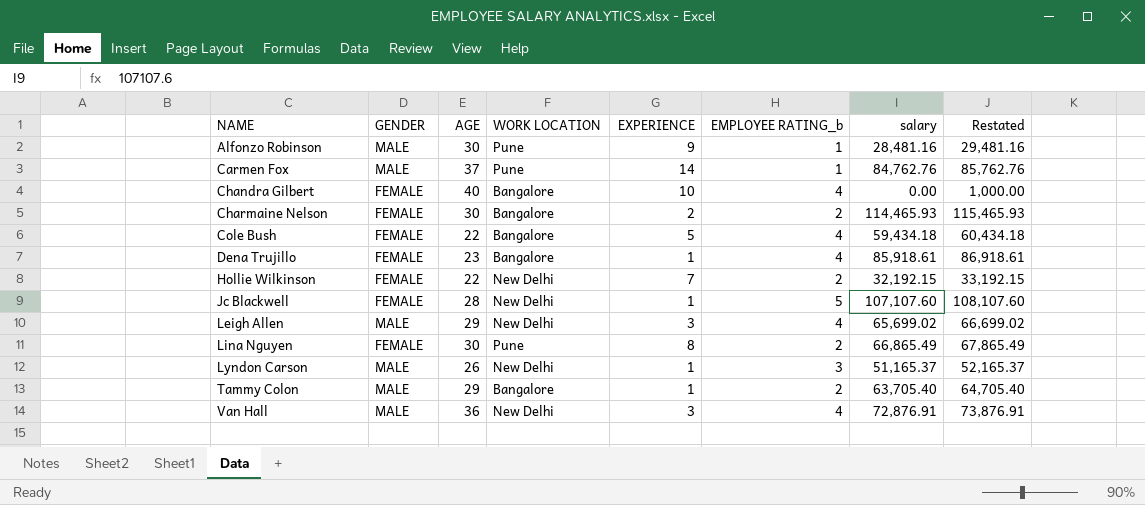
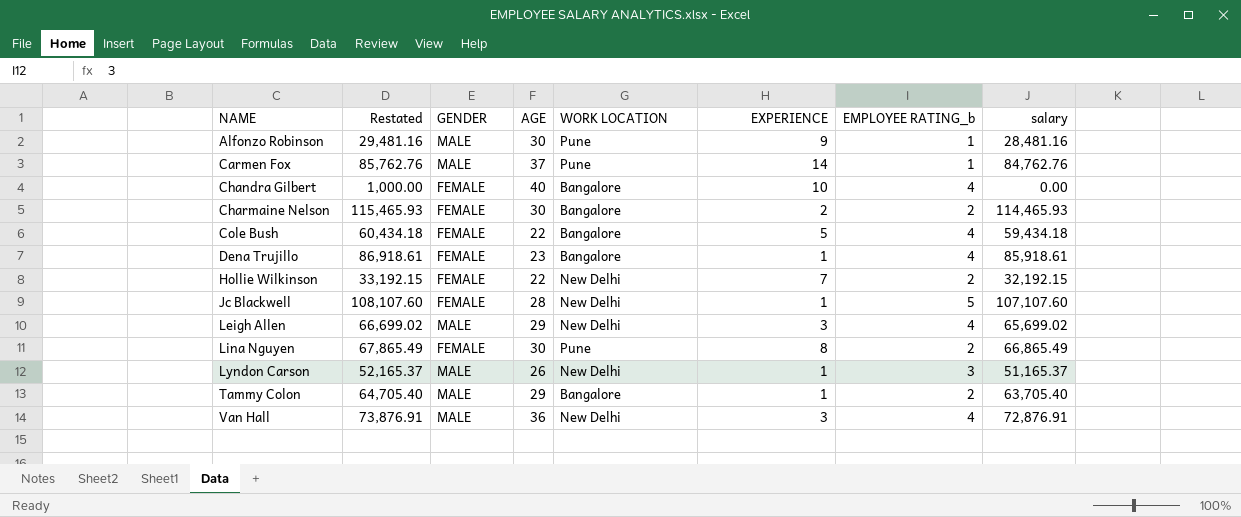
column Restated | position: 8 -> 2

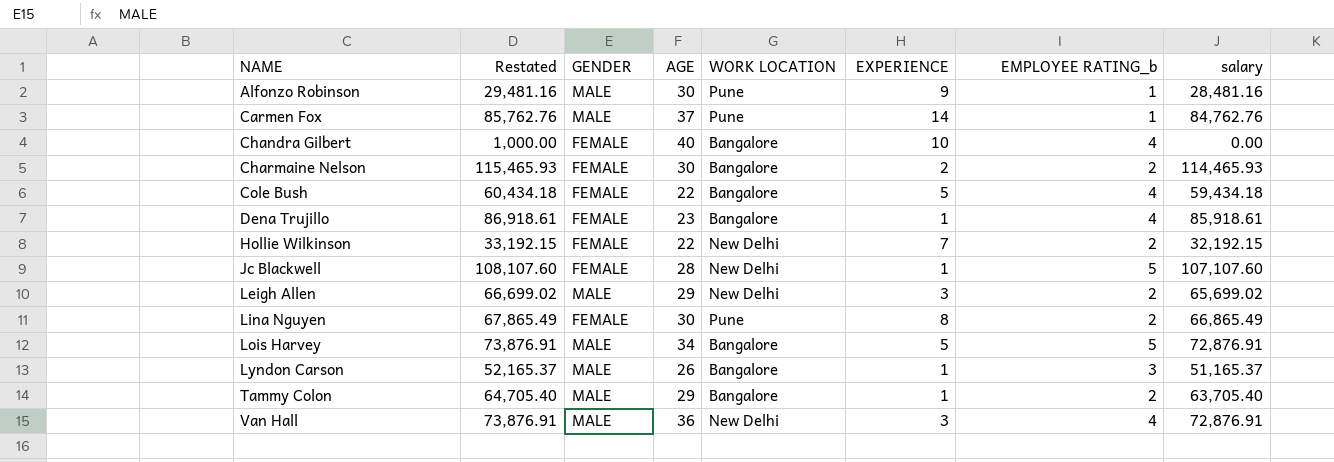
Leigh Allen | EMPLOYEE RATING_b: 4 -> 2
row Lois Harvey: none -> 73,876.91 | MALE | 34 | Bangalore | 5 | 5 | 72,876.91
Lyndon Carson | WORK LOCATION: New Delhi -> Bangalore

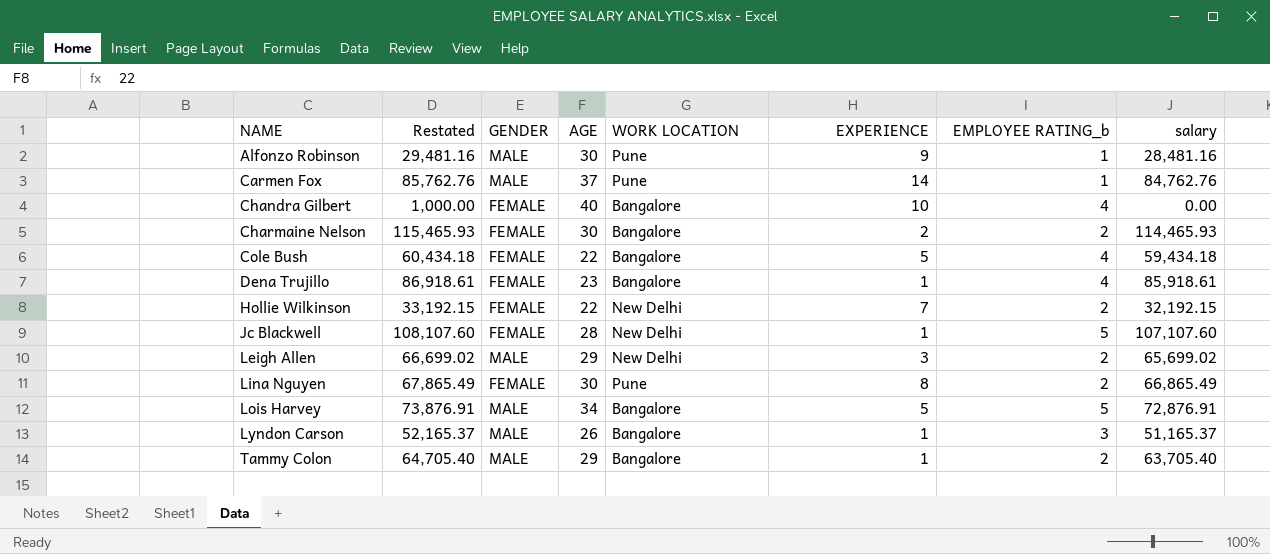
row Van Hall: 73,876.91 | MALE | 36 | New Delhi | 3 | 4 | 72,876.91 -> none

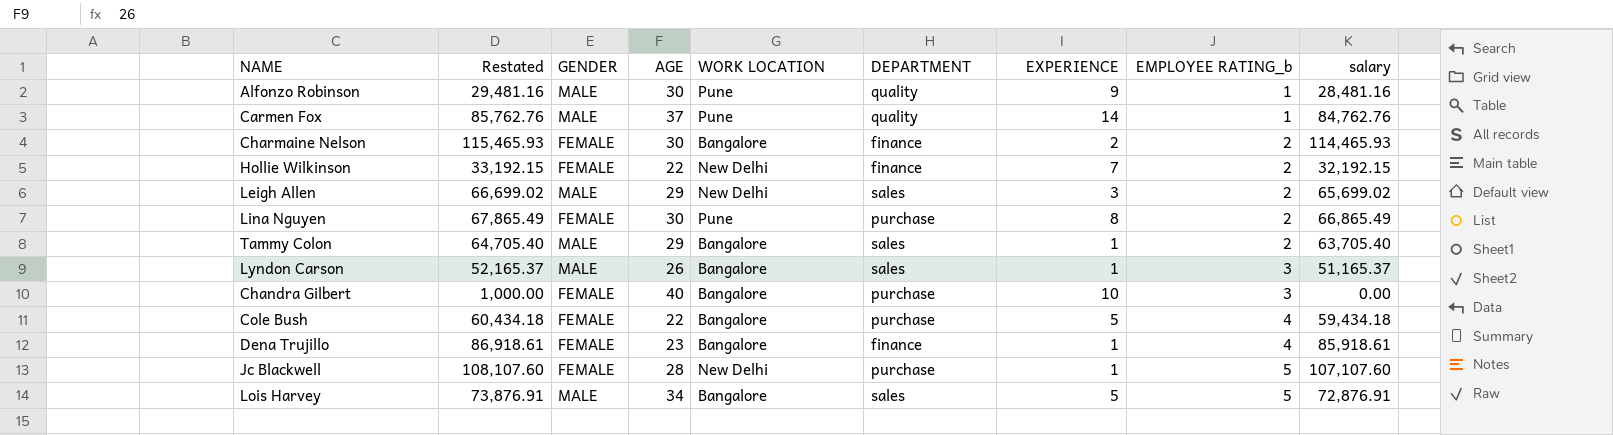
row order: NAME ascending -> EMPLOYEE RATING_b ascending
column DEPARTMENT | position: none -> 6
Chandra Gilbert | EMPLOYEE RATING_b: 4 -> 3

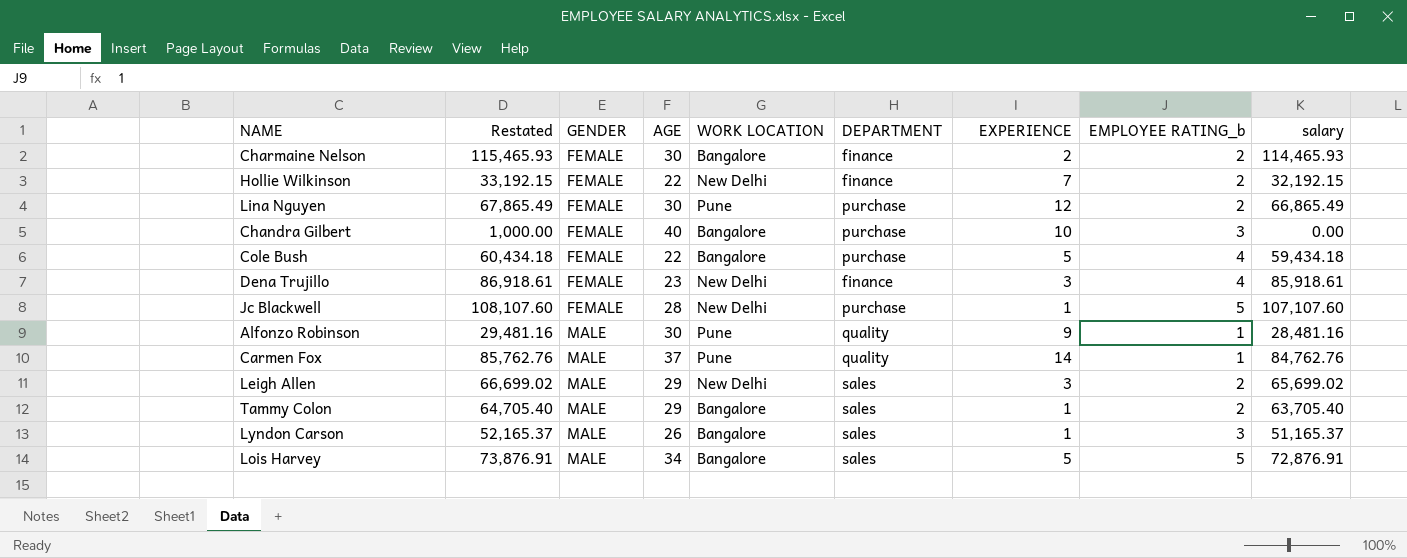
row order: EMPLOYEE RATING_b ascending -> GENDER ascending
Lina Nguyen | EXPERIENCE: 8 -> 12
Dena Trujillo | WORK LOCATION: Bangalore -> New Delhi
Dena Trujillo | EXPERIENCE: 1 -> 3

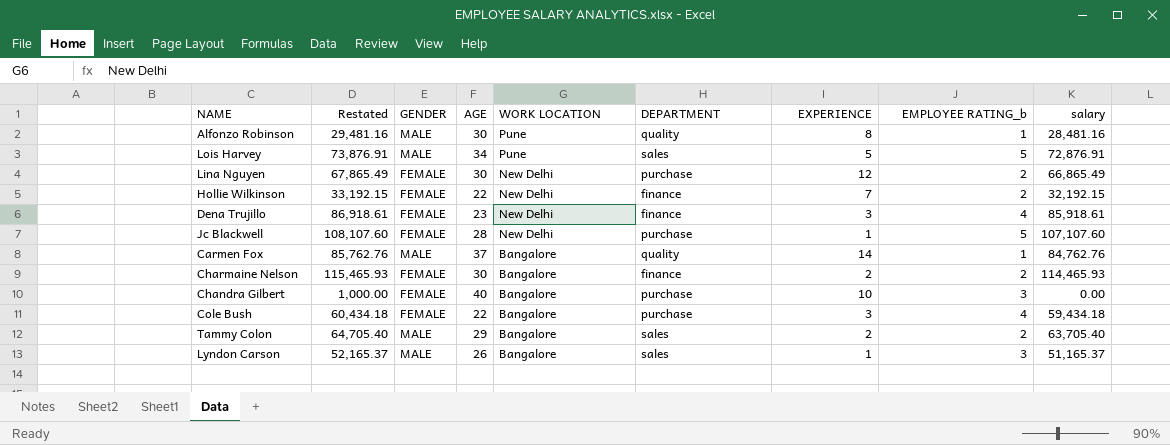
row order: GENDER ascending -> WORK LOCATION descending
row Leigh Allen: 66,699.02 | MALE | 29 | New Delhi | sales | 3 | 2 | 65,699.02 -> none
Alfonzo Robinson | EXPERIENCE: 9 -> 8
Lois Harvey | WORK LOCATION: Bangalore -> Pune
Lina Nguyen | WORK LOCATION: Pune -> New Delhi
Carmen Fox | WORK LOCATION: Pune -> Bangalore
Cole Bush | EXPERIENCE: 5 -> 3
Tammy Colon | EXPERIENCE: 1 -> 2

